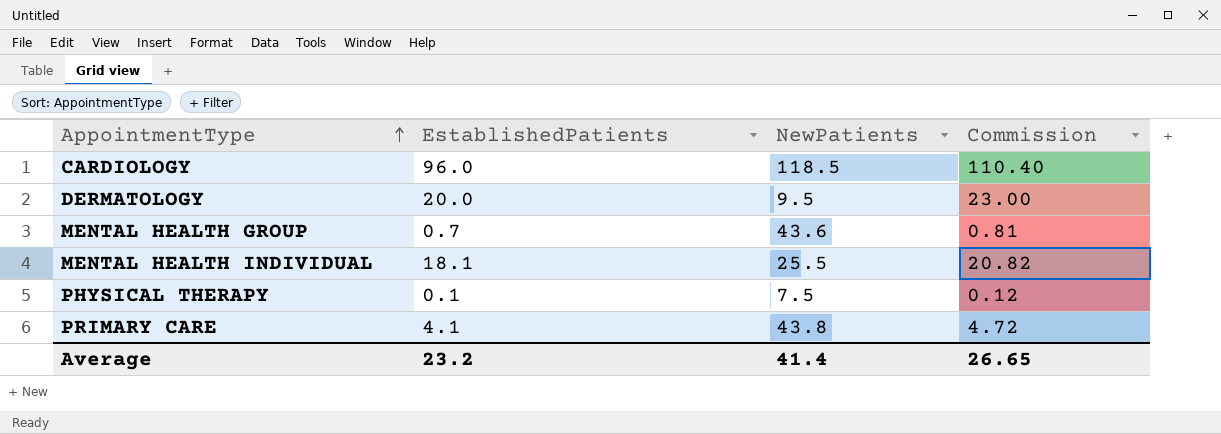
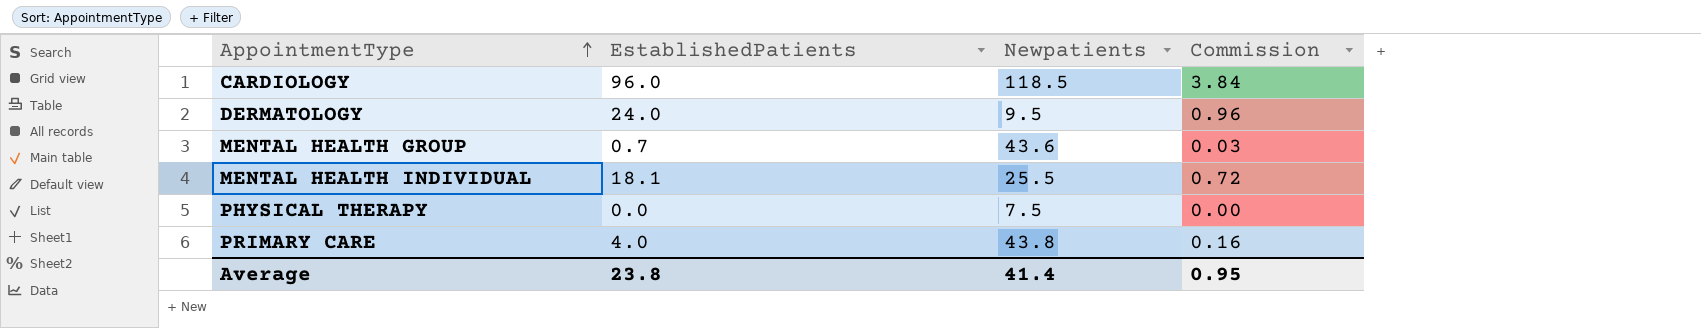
column name: NewPatients -> Newpatients
column Commission | formula: [EstablishedPatients] * 1.15 -> [EstablishedPatients] * 0.04
DERMATOLOGY | EstablishedPatients: 20.0 -> 24.0
PHYSICAL THERAPY | EstablishedPatients: 0.1 -> 0.0
PRIMARY CARE | EstablishedPatients: 4.1 -> 4.0
Average | EstablishedPatients: 23.2 -> 23.8
Average | Commission: 26.65 -> 0.95

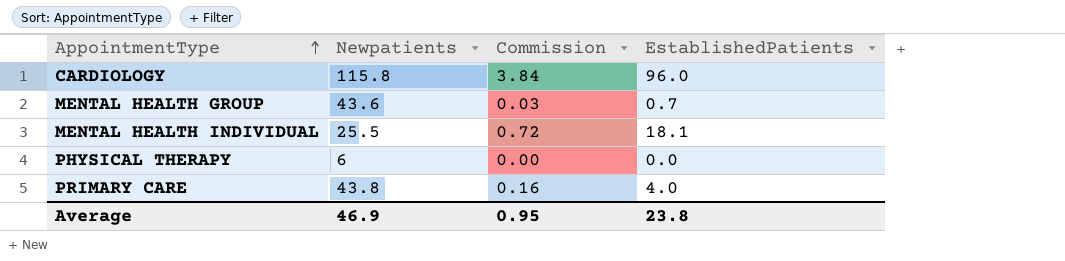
column EstablishedPatients | position: 2 -> 4
row DERMATOLOGY: 24.0 | 9.5 | 0.96 -> none
CARDIOLOGY | Newpatients: 118.5 -> 115.8
PHYSICAL THERAPY | Newpatients: 7.5 -> 6
Average | Newpatients: 41.4 -> 46.9

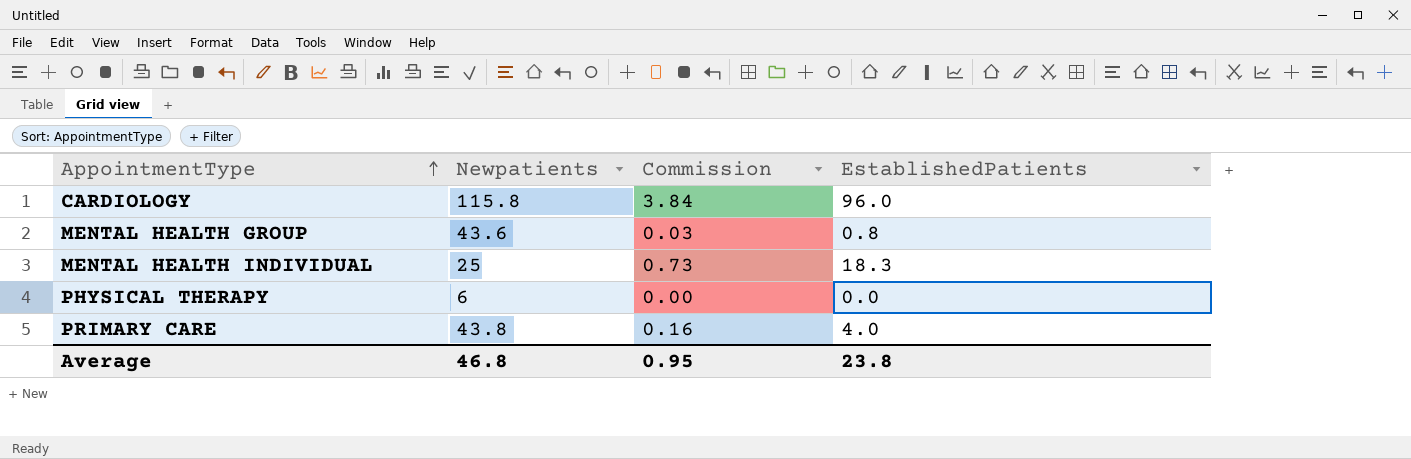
MENTAL HEALTH GROUP | EstablishedPatients: 0.7 -> 0.8
MENTAL HEALTH INDIVIDUAL | Newpatients: 25.5 -> 25
MENTAL HEALTH INDIVIDUAL | Commission: 0.72 -> 0.73
MENTAL HEALTH INDIVIDUAL | EstablishedPatients: 18.1 -> 18.3
Average | Newpatients: 46.9 -> 46.8

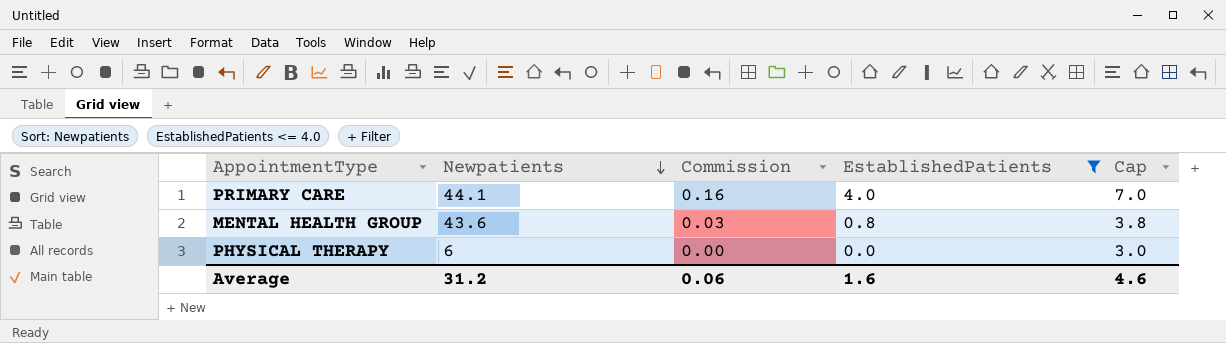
filter: none -> EstablishedPatients <= 4.0
row order: AppointmentType ascending -> Newpatients descending
column Cap | formula: none -> [EstablishedPatients] + 3
PRIMARY CARE | Newpatients: 43.8 -> 44.1
Average | Newpatients: 46.8 -> 31.2
Average | Commission: 0.95 -> 0.06
Average | EstablishedPatients: 23.8 -> 1.6

